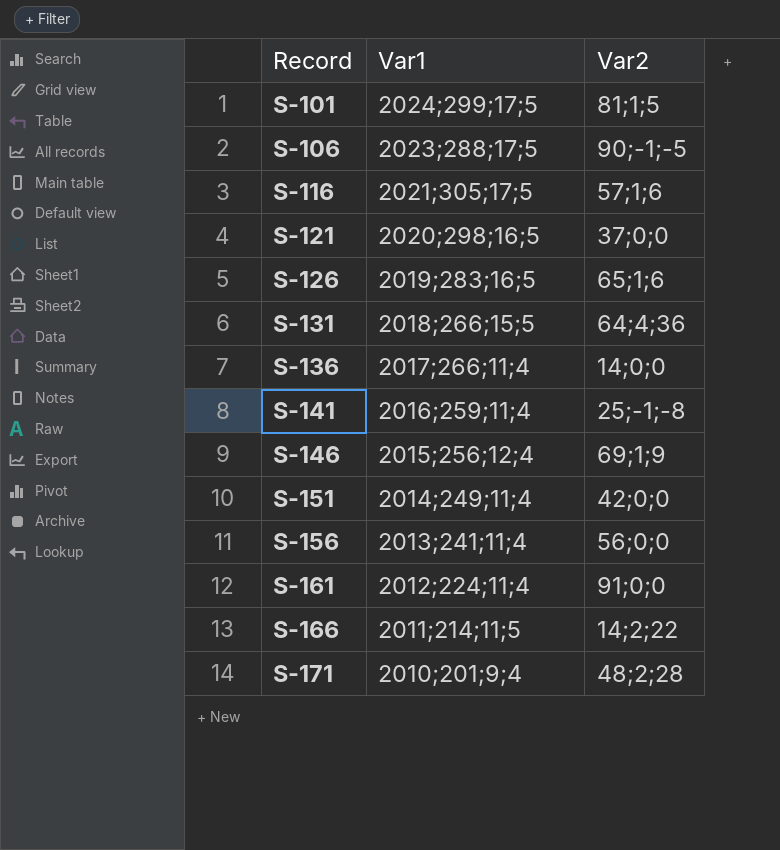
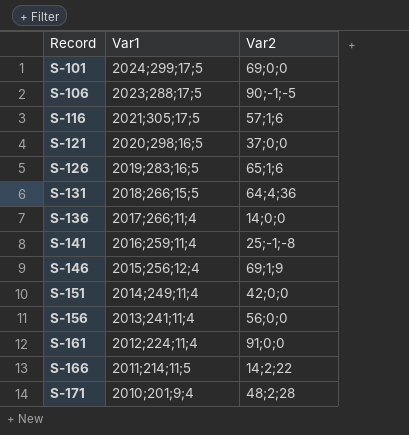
S-101 | Var2: 81;1;5 -> 69;0;0

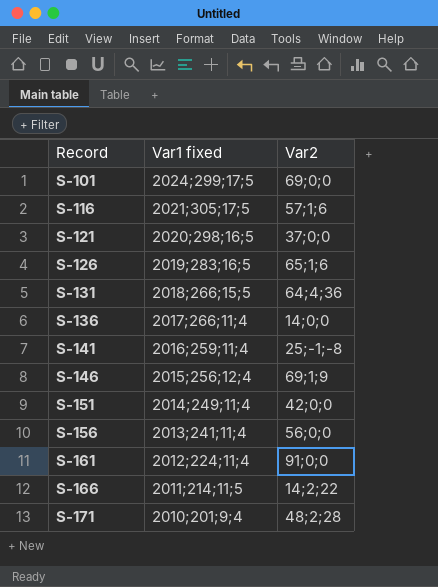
column name: Var1 -> Var1 fixed
row S-106: 2023;288;17;5 | 90;-1;-5 -> none

